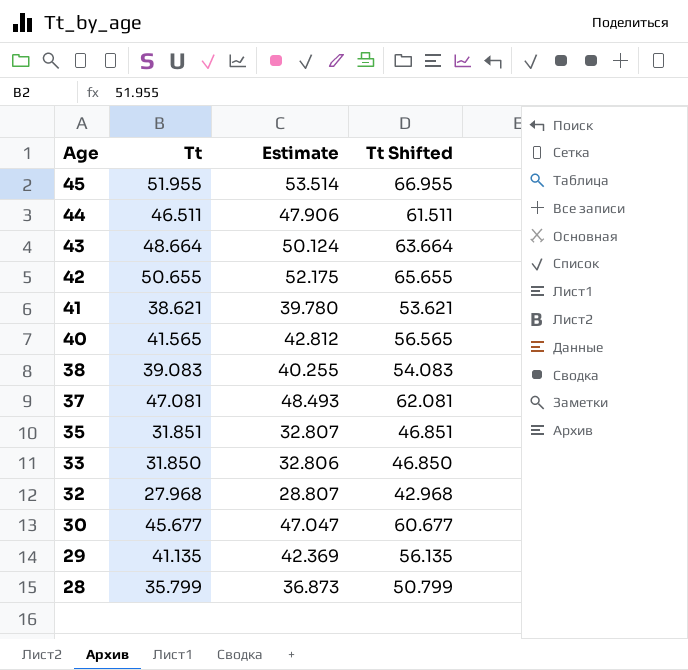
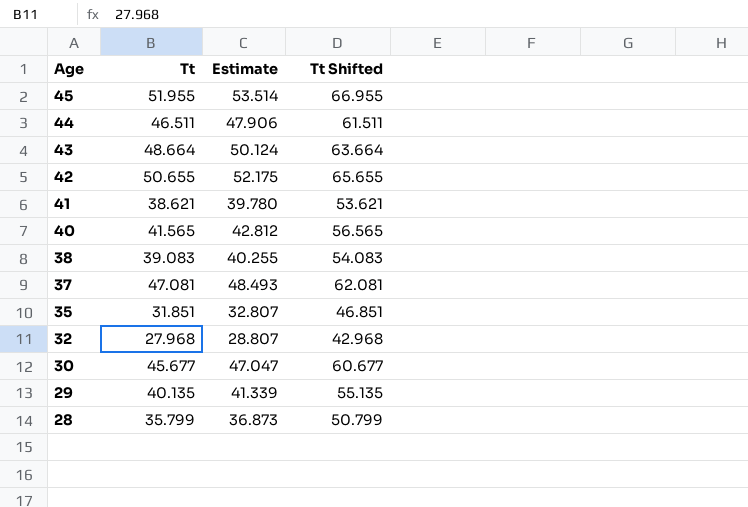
row 33: 31.850 | 32.806 | 46.850 -> none
29 | Tt: 41.135 -> 40.135
29 | Estimate: 42.369 -> 41.339
29 | Tt Shifted: 56.135 -> 55.135

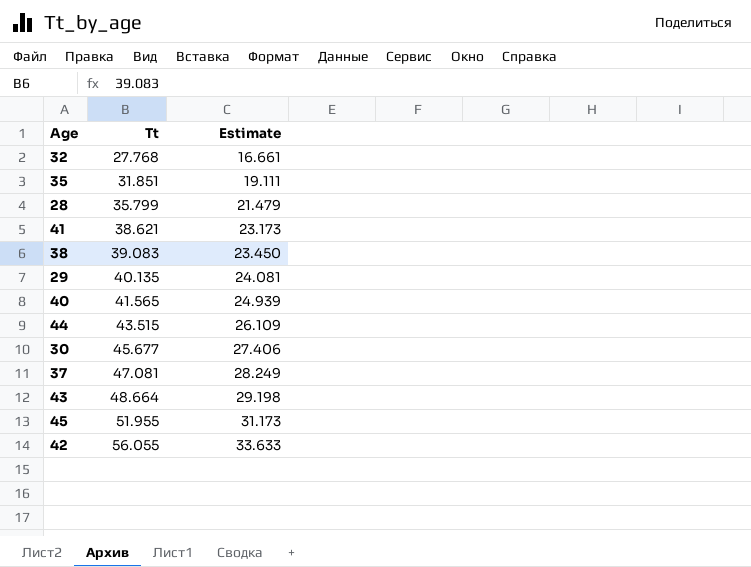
row order: Age descending -> Tt ascending
column Tt Shifted | formula: [Tt] + 15 -> none
column Estimate | formula: [Tt] * 1.03 -> [Tt] * 0.6
32 | Tt: 27.968 -> 27.768
44 | Tt: 46.511 -> 43.515
42 | Tt: 50.655 -> 56.055

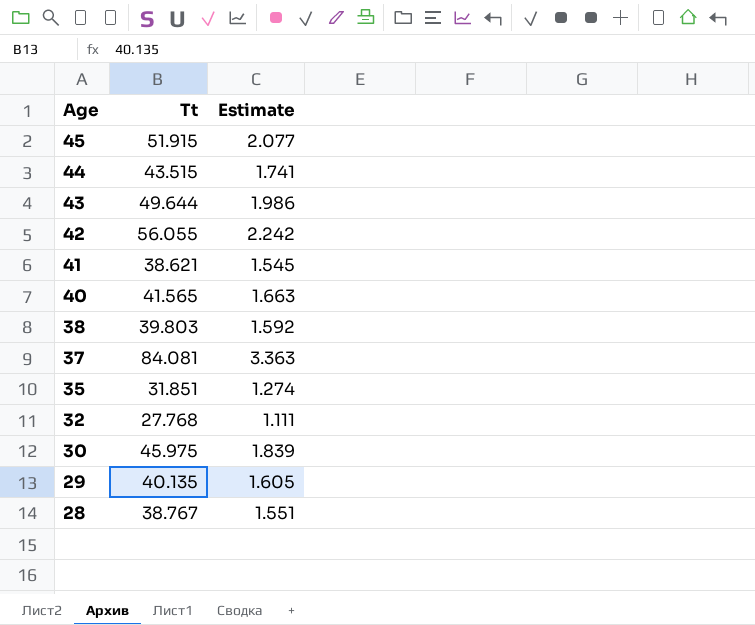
row order: Tt ascending -> Age descending
column Estimate | formula: [Tt] * 0.6 -> [Tt] * 0.04
45 | Tt: 51.955 -> 51.915
43 | Tt: 48.664 -> 49.644
38 | Tt: 39.083 -> 39.803
37 | Tt: 47.081 -> 84.081
30 | Tt: 45.677 -> 45.975
28 | Tt: 35.799 -> 38.767

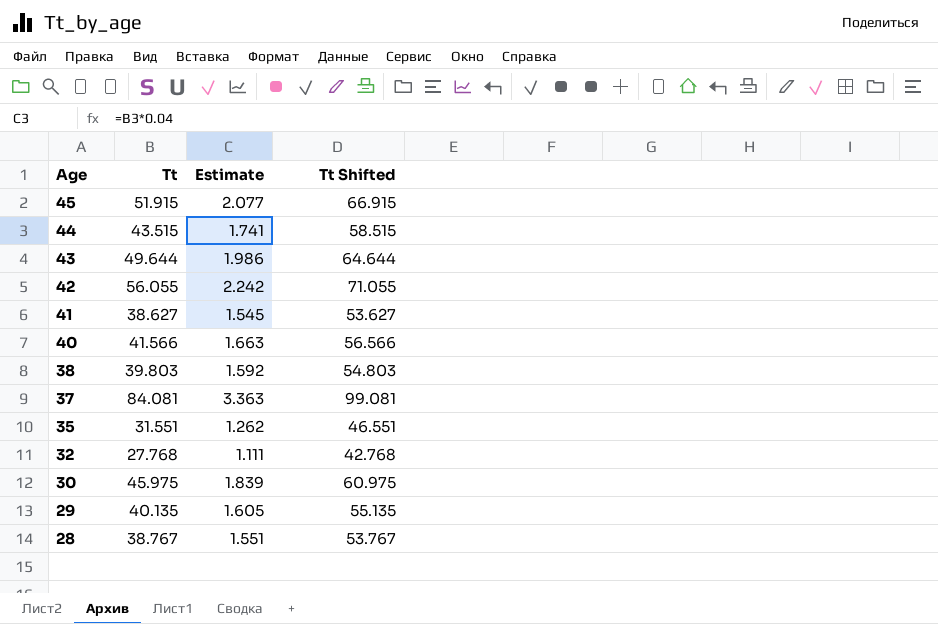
column Tt Shifted | formula: none -> [Tt] + 15
41 | Tt: 38.621 -> 38.627
40 | Tt: 41.565 -> 41.566
35 | Tt: 31.851 -> 31.551
35 | Estimate: 1.274 -> 1.262

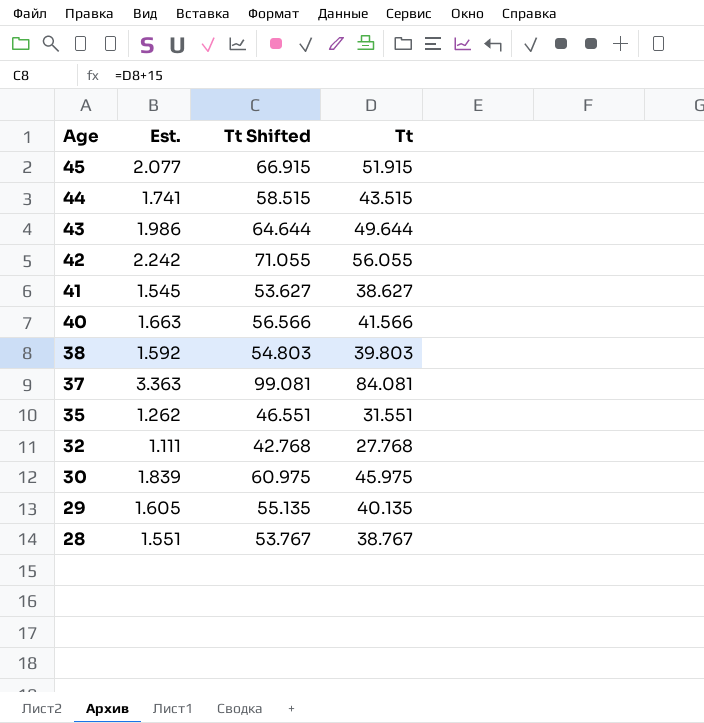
column name: Estimate -> Est.
column Tt | position: 2 -> 4

